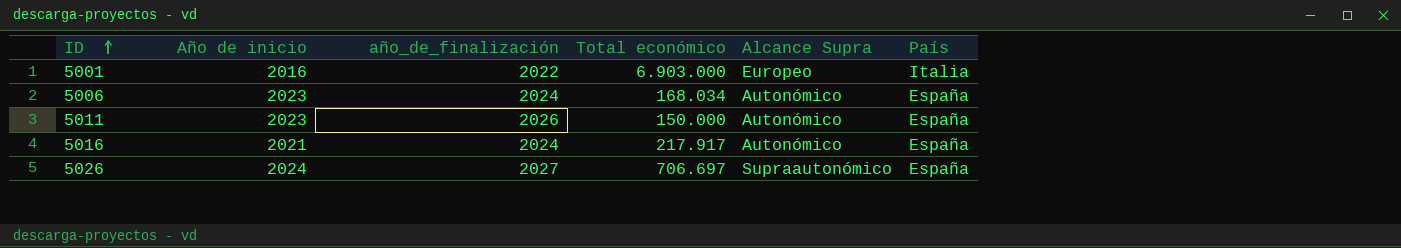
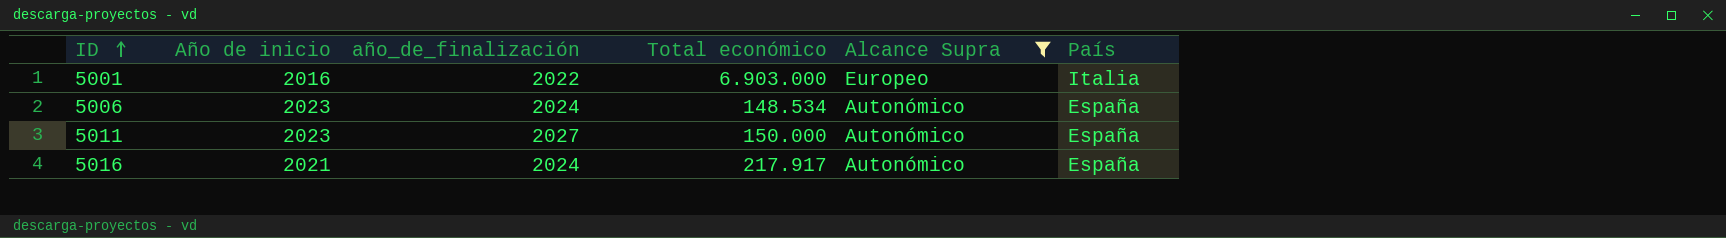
filter: none -> Alcance Supra != Supraautonómico
5006 | Total económico: 168.034 -> 148.534
5011 | año_de_finalización: 2026 -> 2027

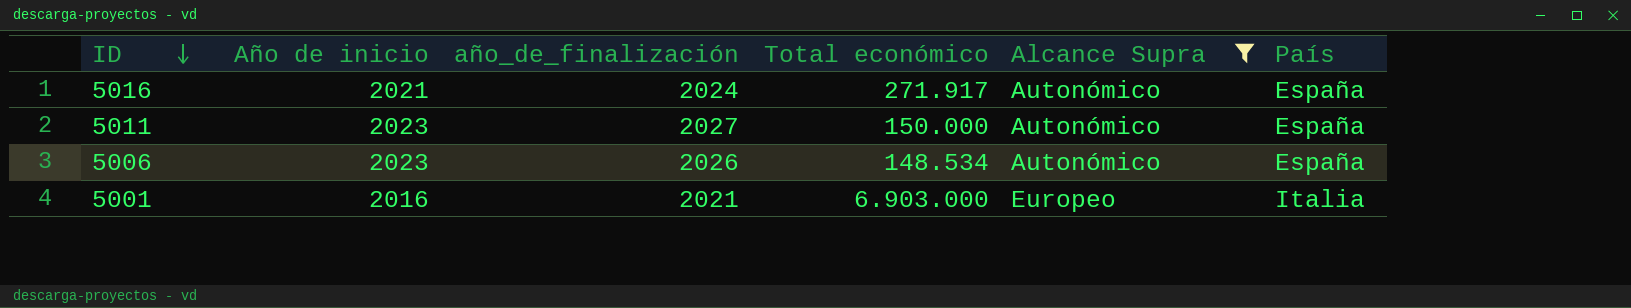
row order: ID ascending -> ID descending
5016 | Total económico: 217.917 -> 271.917
5006 | año_de_finalización: 2024 -> 2026
5001 | año_de_finalización: 2022 -> 2021

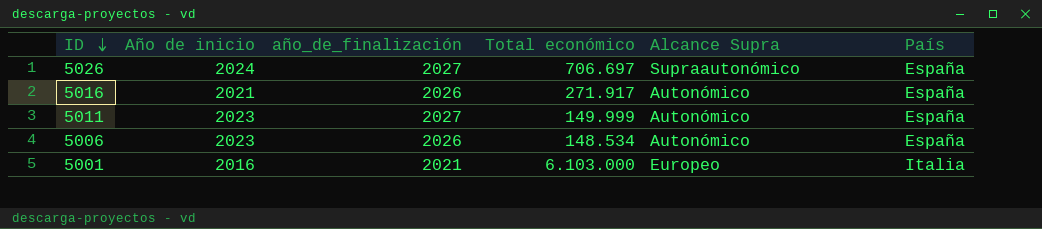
filter: Alcance Supra != Supraautonómico -> none
5016 | año_de_finalización: 2024 -> 2026
5011 | Total económico: 150.000 -> 149.999
5001 | Total económico: 6.903.000 -> 6.103.000

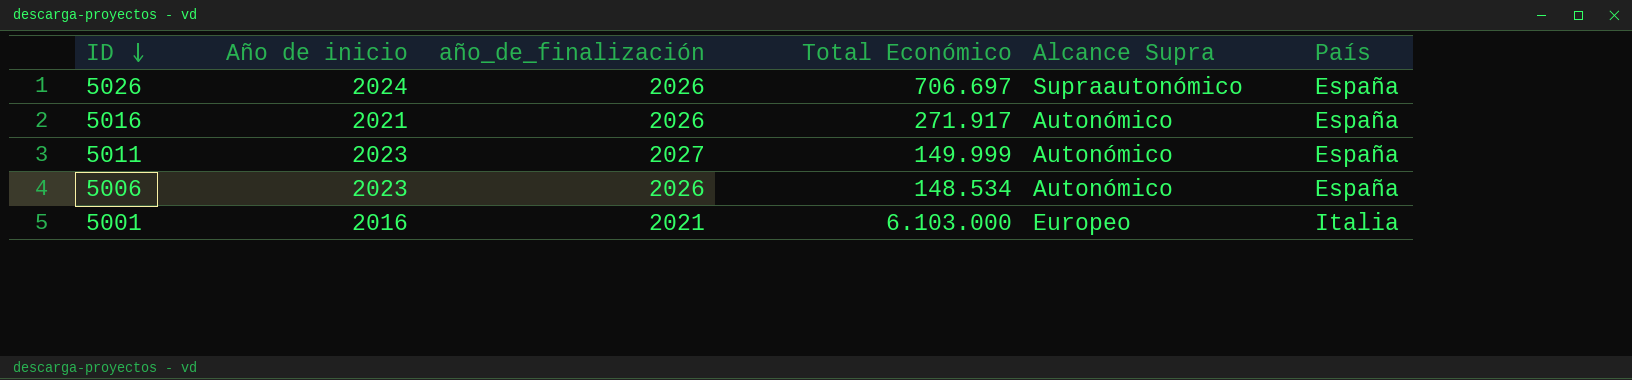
column name: Total económico -> Total Económico
5026 | año_de_finalización: 2027 -> 2026

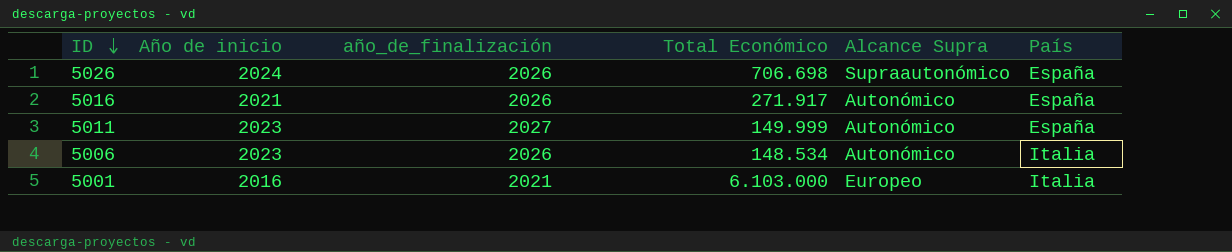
5026 | Total Económico: 706.697 -> 706.698
5006 | País: España -> Italia

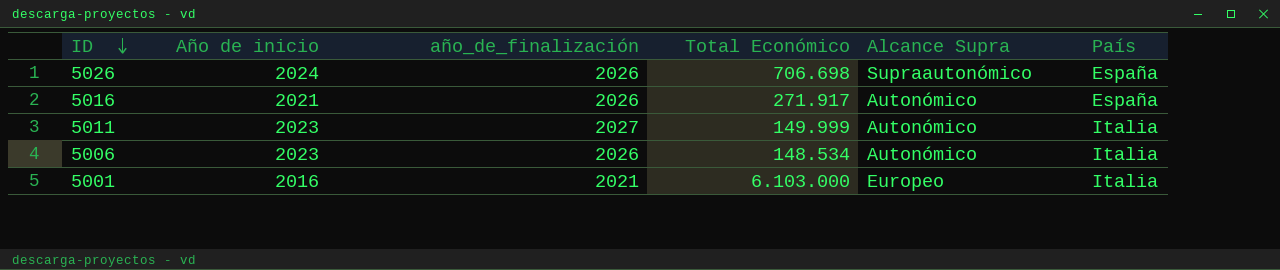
5011 | País: España -> Italia

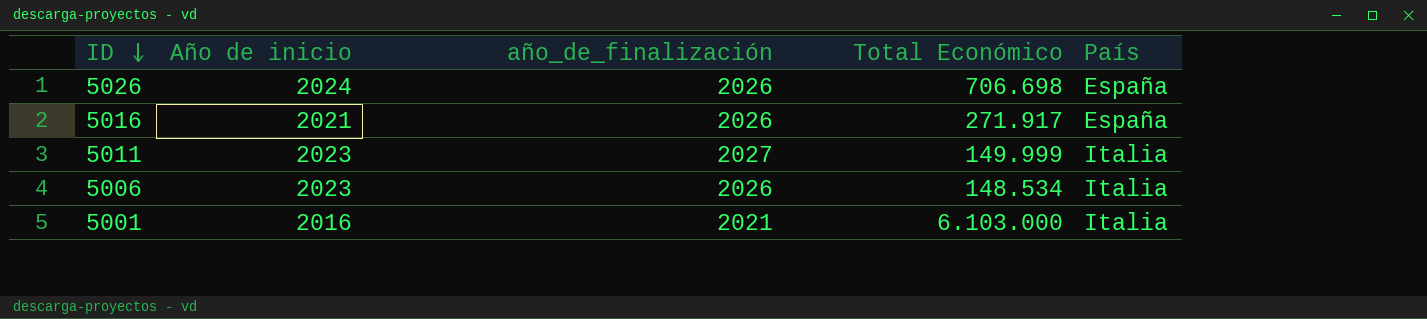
column Alcance Supra | position: 5 -> none

